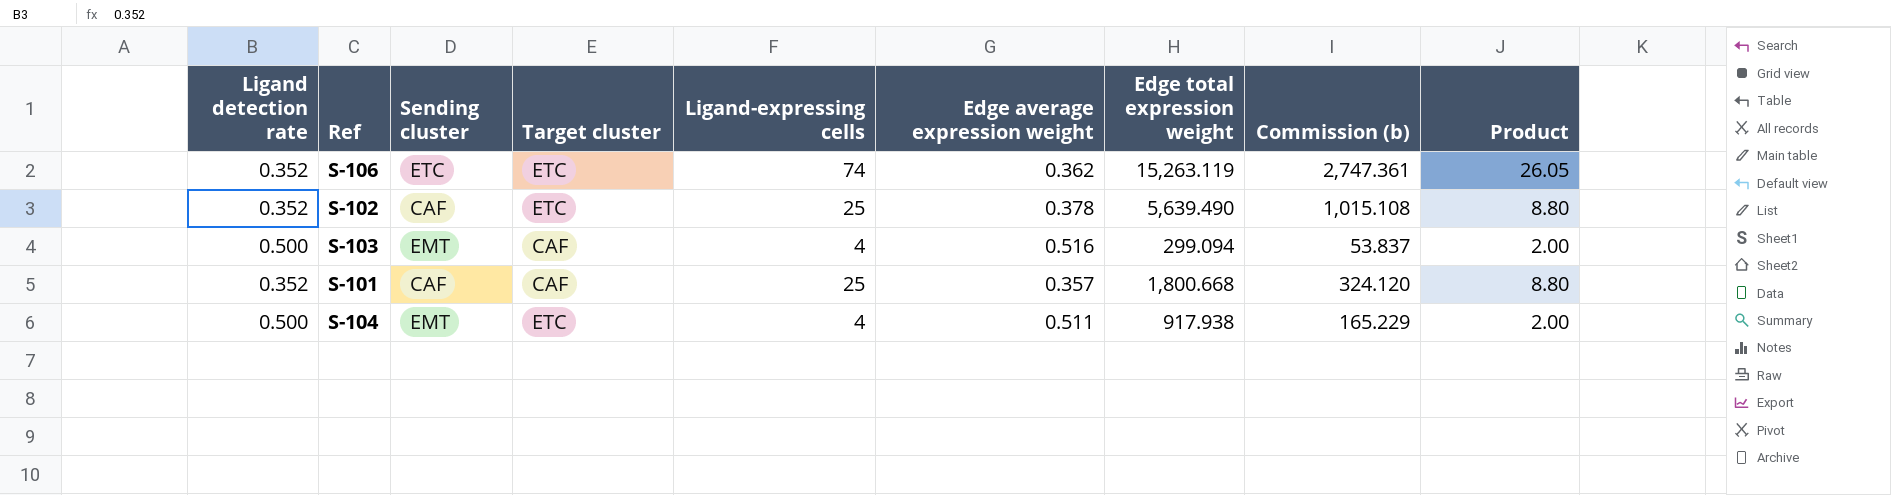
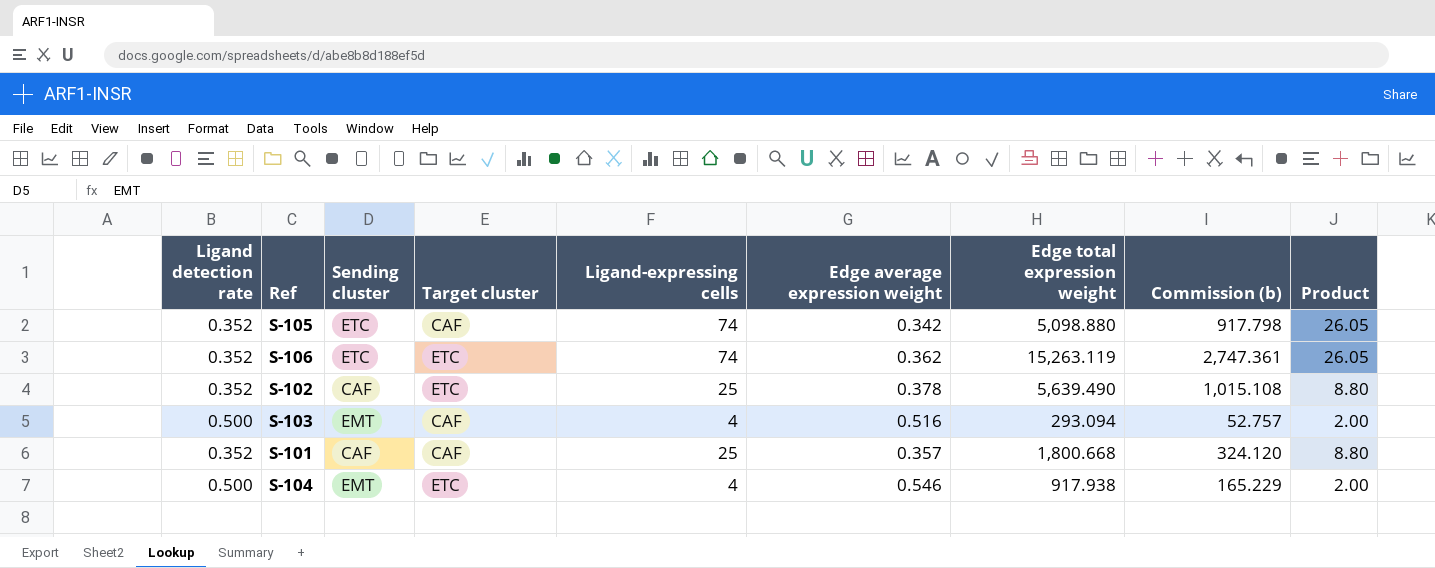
row S-105: none -> 0.352 | ETC | CAF | 74 | 0.342 | 5,098.880 | 917.798 | 26.05
S-103 | Edge total expression weight: 299.094 -> 293.094
S-103 | Commission (b): 53.837 -> 52.757
S-104 | Edge average expression weight: 0.511 -> 0.546

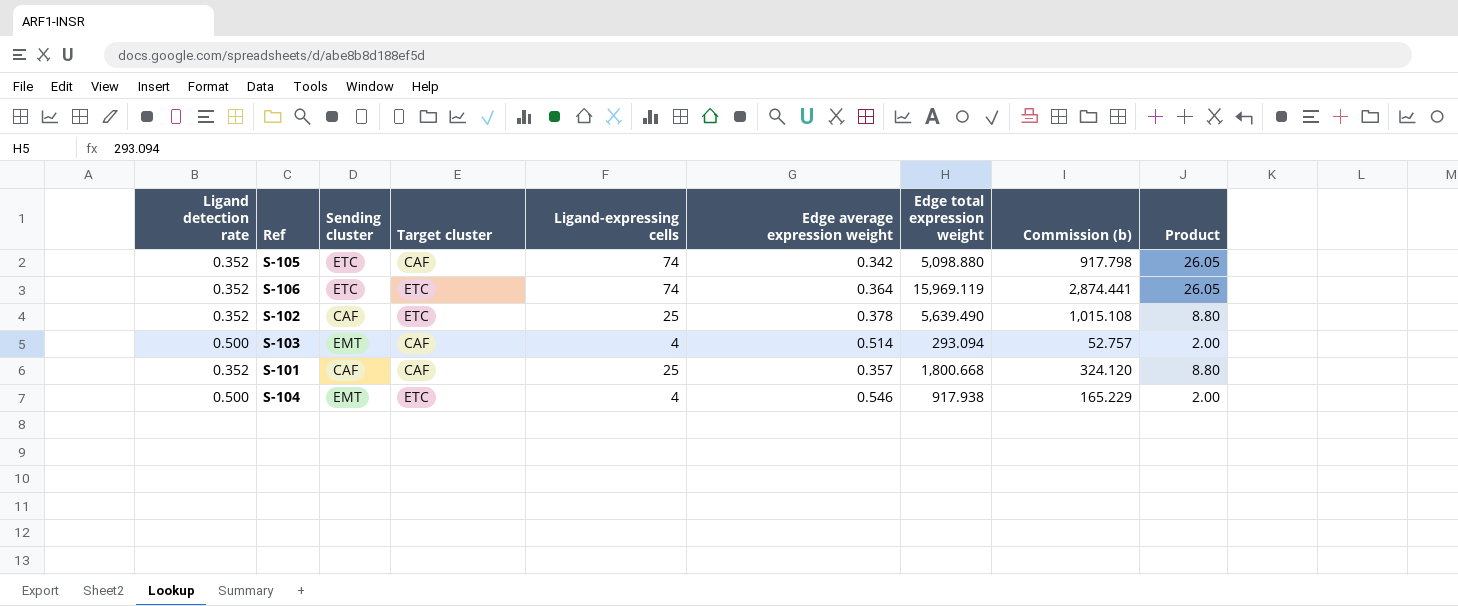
S-106 | Edge average expression weight: 0.362 -> 0.364
S-106 | Edge total expression weight: 15,263.119 -> 15,969.119
S-106 | Commission (b): 2,747.361 -> 2,874.441
S-103 | Edge average expression weight: 0.516 -> 0.514

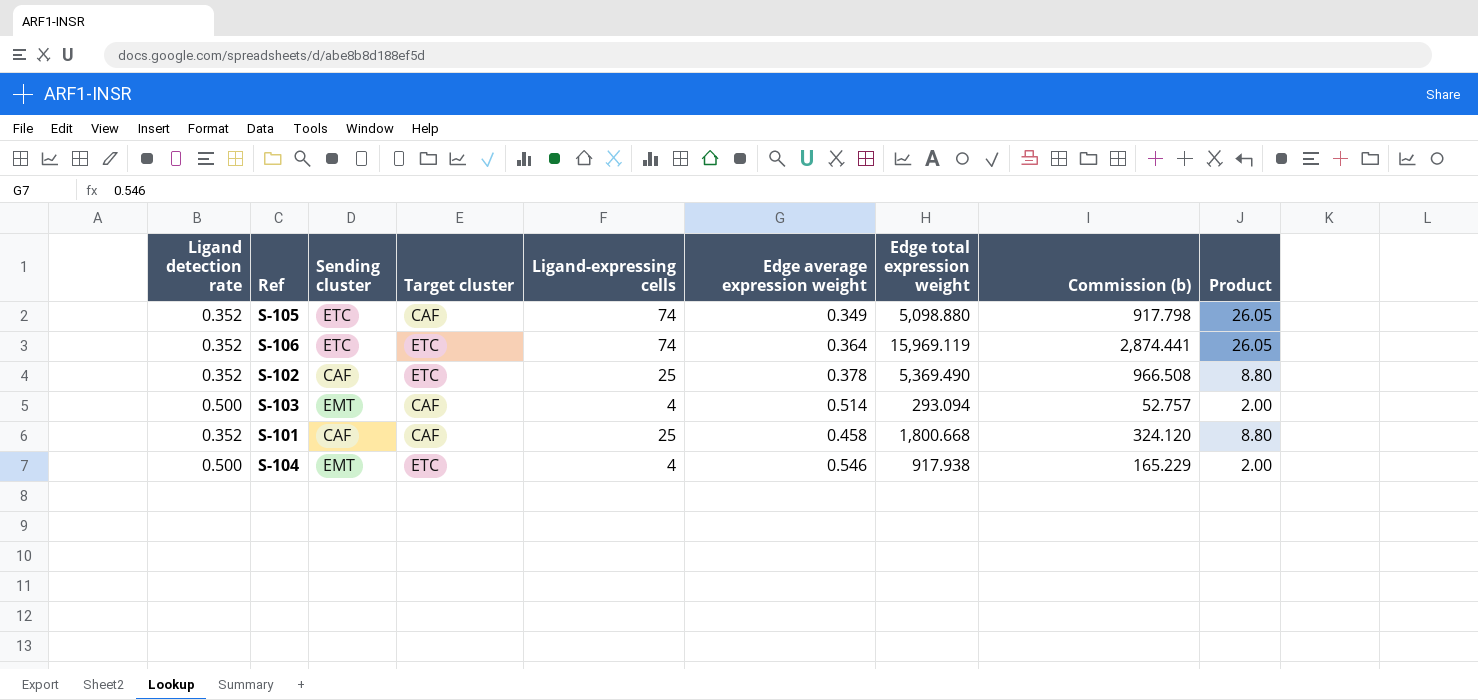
S-105 | Edge average expression weight: 0.342 -> 0.349
S-102 | Edge total expression weight: 5,639.490 -> 5,369.490
S-102 | Commission (b): 1,015.108 -> 966.508
S-101 | Edge average expression weight: 0.357 -> 0.458

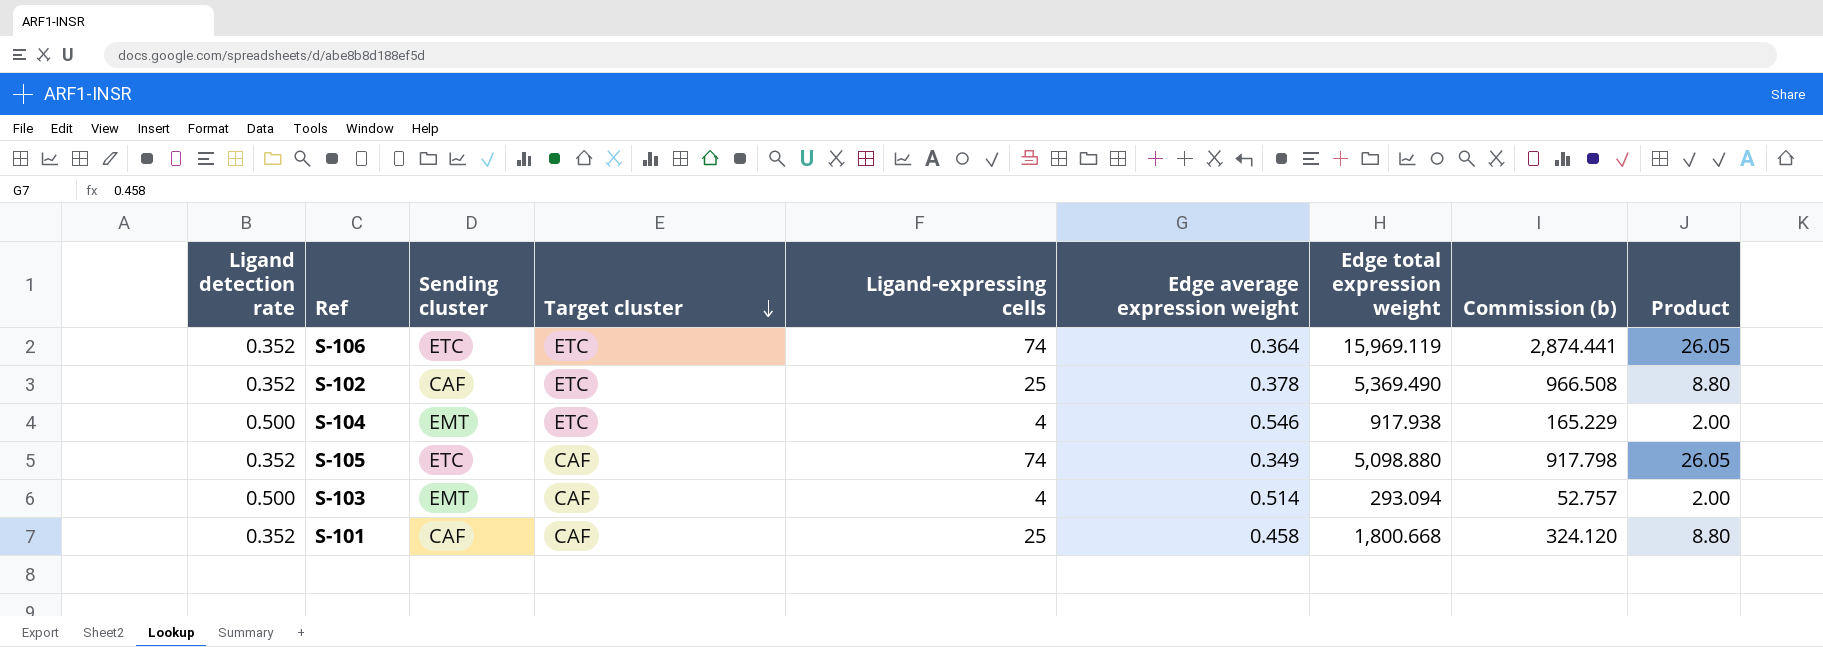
row order: none -> Target cluster descending

